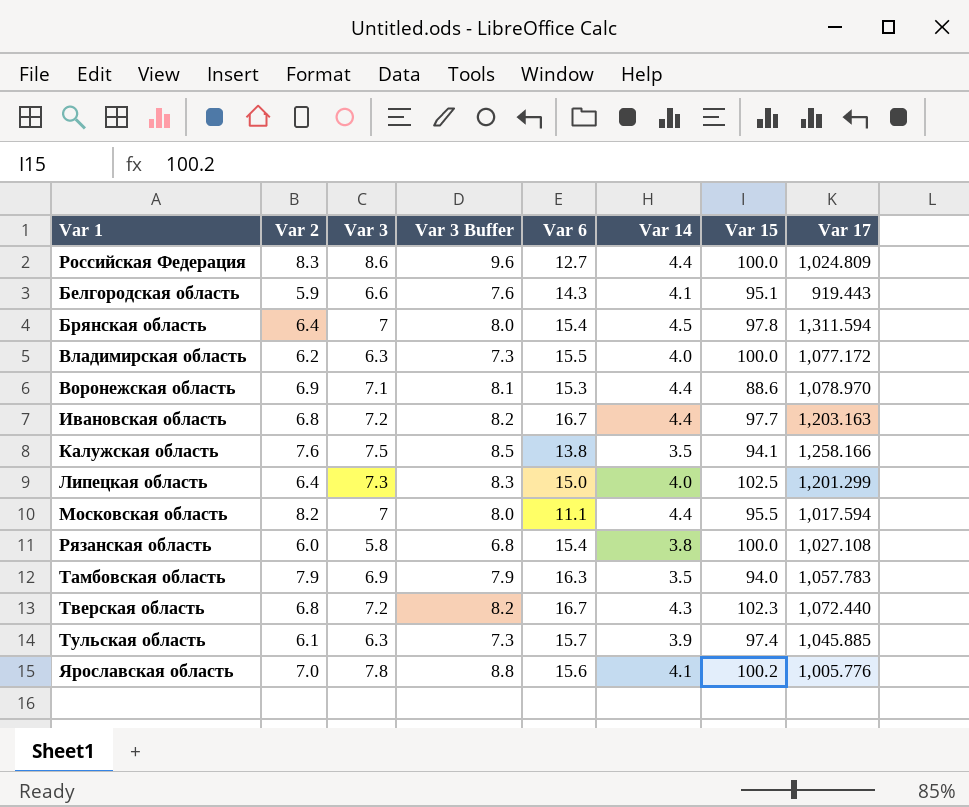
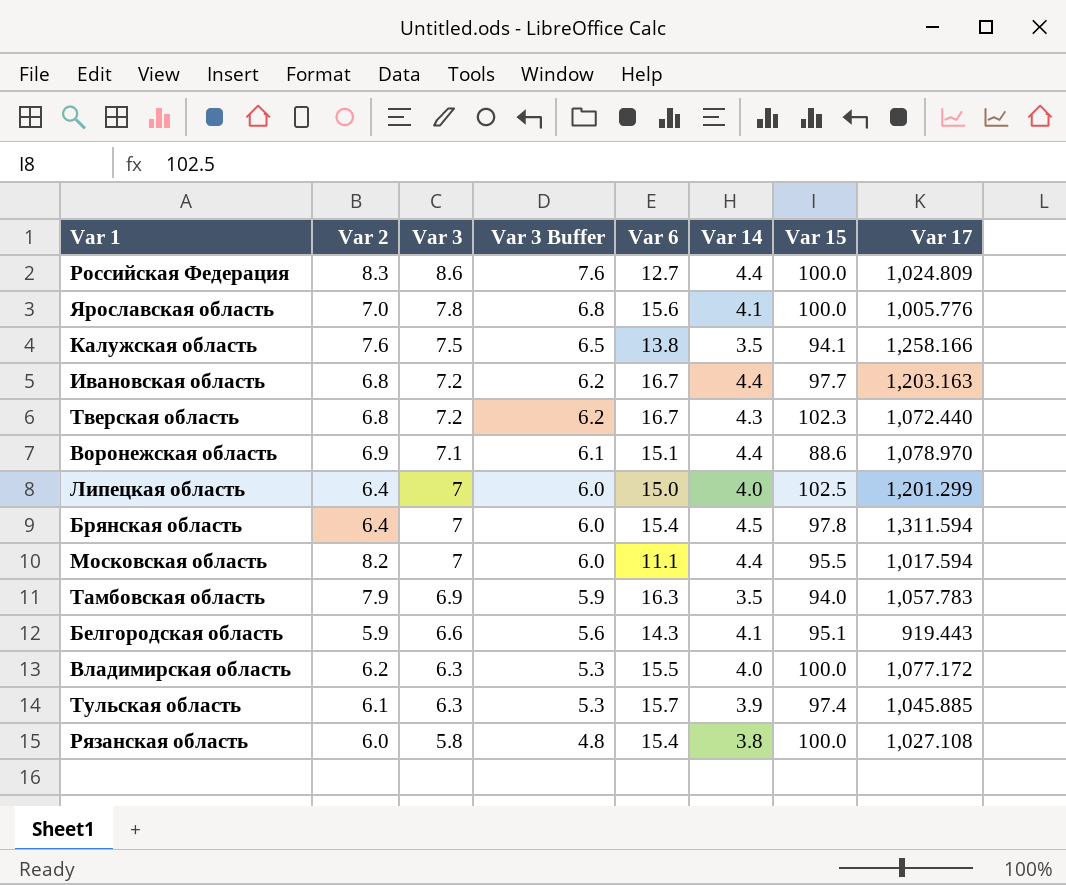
row order: none -> Var 3 descending
column Var 3 Buffer | formula: [Var 3] + 1 -> [Var 3] - 1
Ярославская область | Var 15: 100.2 -> 100.0
Воронежская область | Var 6: 15.3 -> 15.1
Липецкая область | Var 3: 7.3 -> 7

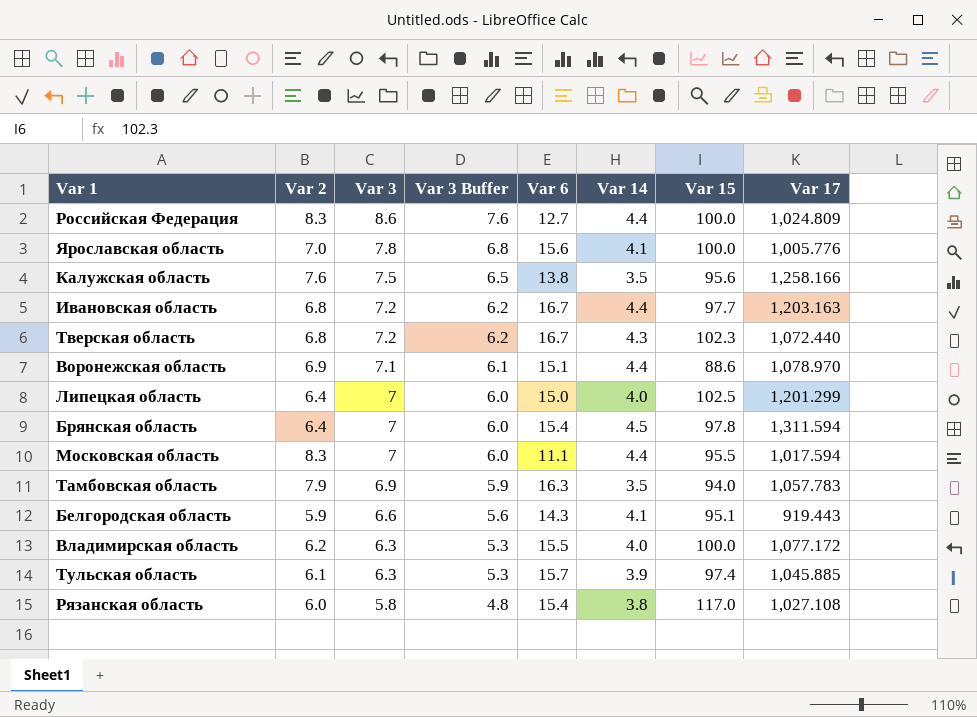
Калужская область | Var 15: 94.1 -> 95.6
Московская область | Var 2: 8.2 -> 8.3
Рязанская область | Var 15: 100.0 -> 117.0

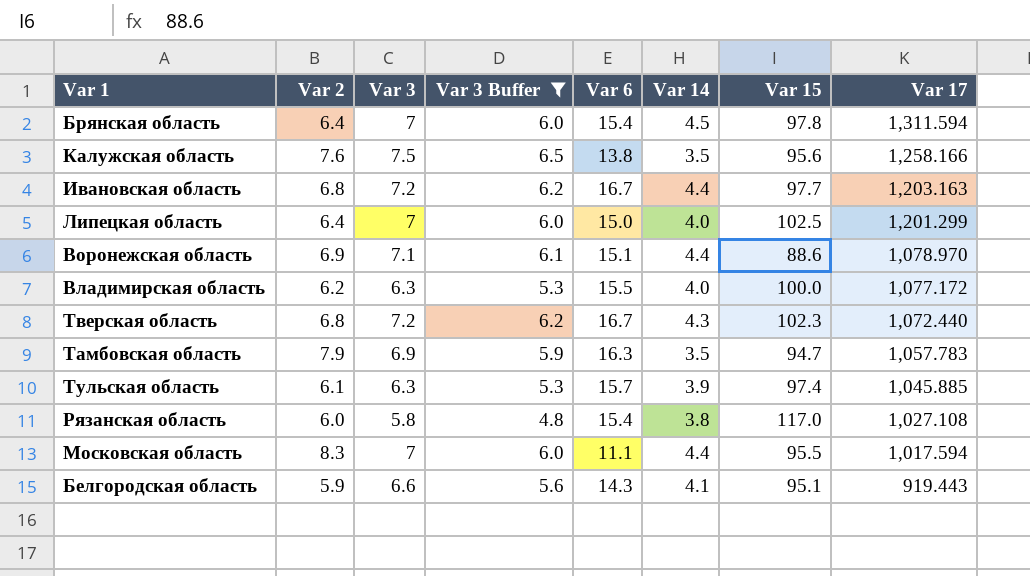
filter: none -> Var 3 Buffer <= 6.5
row order: Var 3 descending -> Var 17 descending
Тамбовская область | Var 15: 94.0 -> 94.7

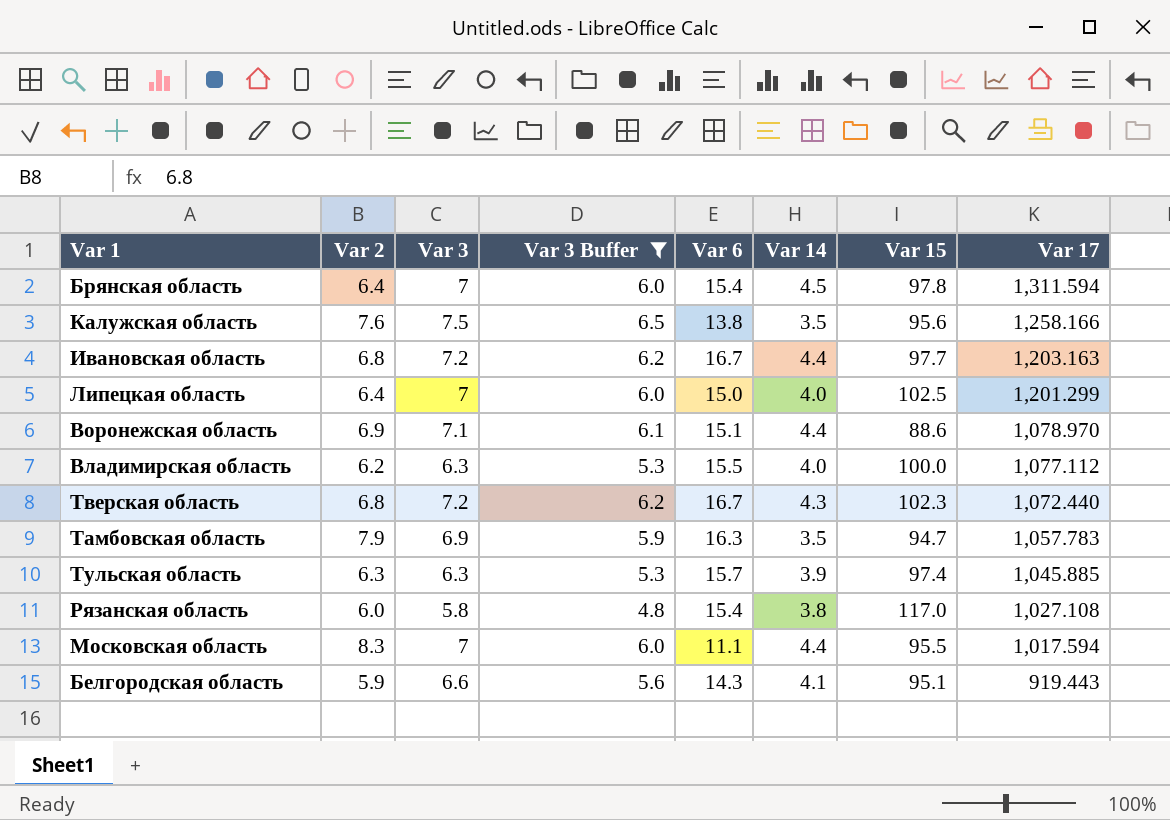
Владимирская область | Var 17: 1,077.172 -> 1,077.112
Тульская область | Var 2: 6.1 -> 6.3

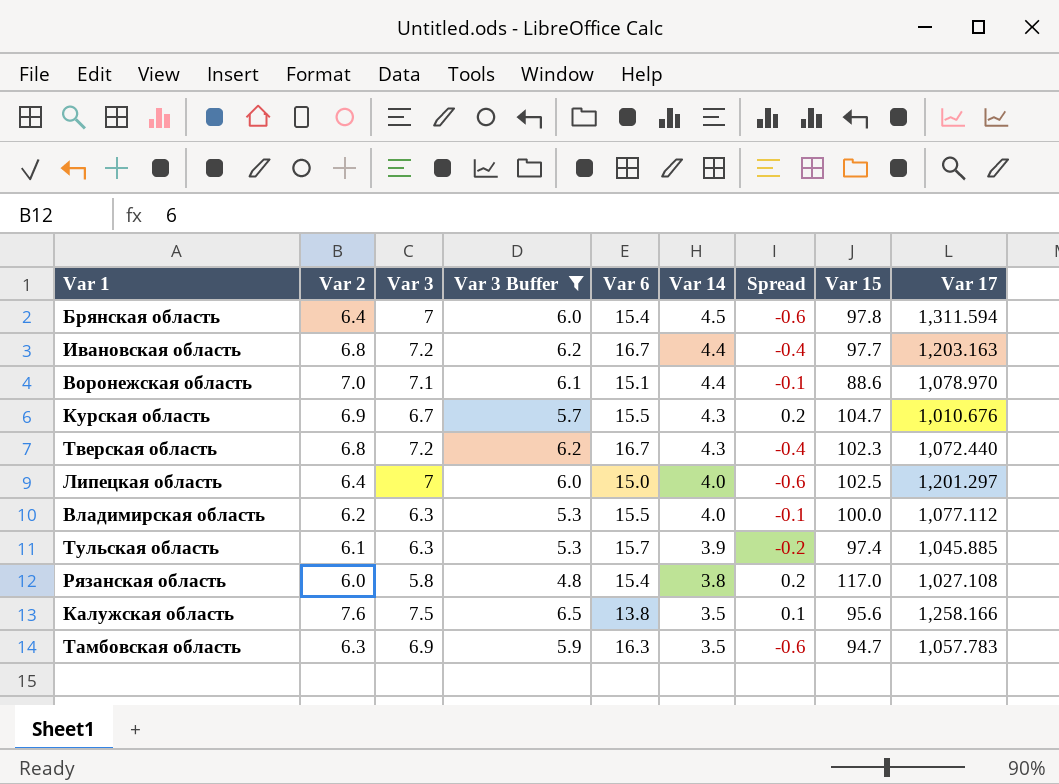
row order: Var 17 descending -> Var 14 descending
column Spread | formula: none -> [Var 2] - [Var 3]
row Московская область: 8.3 | 7 | 6.0 | 11.1 | 4.4 | 95.5 | 1,017.594 -> none
row Белгородская область: 5.9 | 6.6 | 5.6 | 14.3 | 4.1 | 95.1 | 919.443 -> none
Воронежская область | Var 2: 6.9 -> 7.0
row Курская область: none -> 6.9 | 6.7 | 5.7 | 15.5 | 4.3 | 0.2 | 104.7 | 1,010.676
Липецкая область | Var 17: 1,201.299 -> 1,201.297
Тульская область | Var 2: 6.3 -> 6.1
Тамбовская область | Var 2: 7.9 -> 6.3

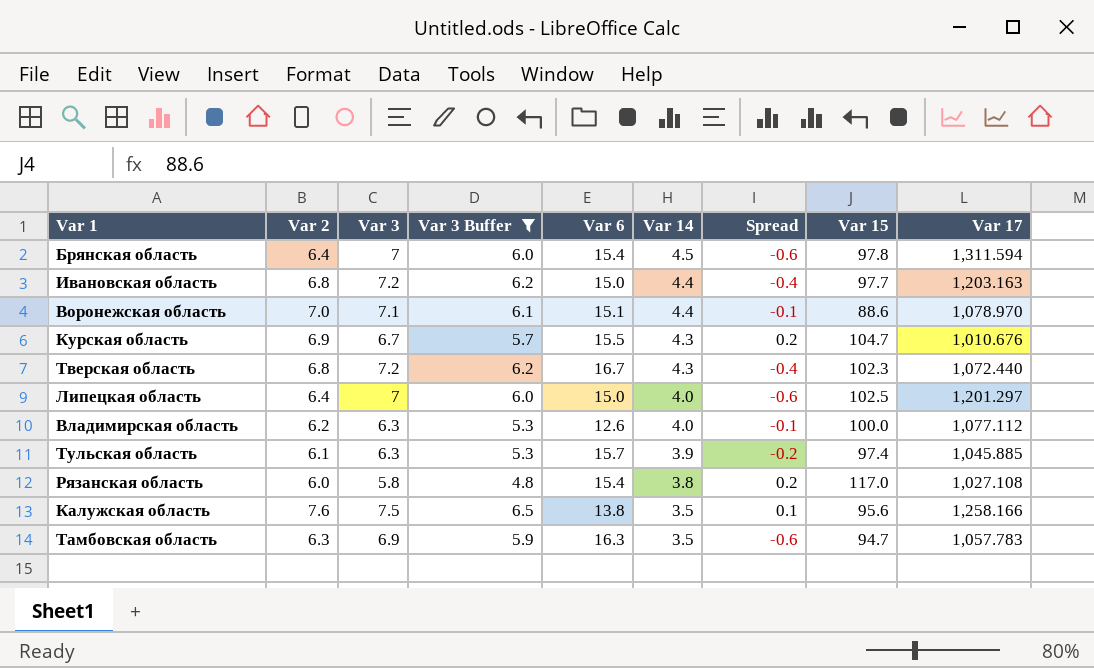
Ивановская область | Var 6: 16.7 -> 15.0
Владимирская область | Var 6: 15.5 -> 12.6

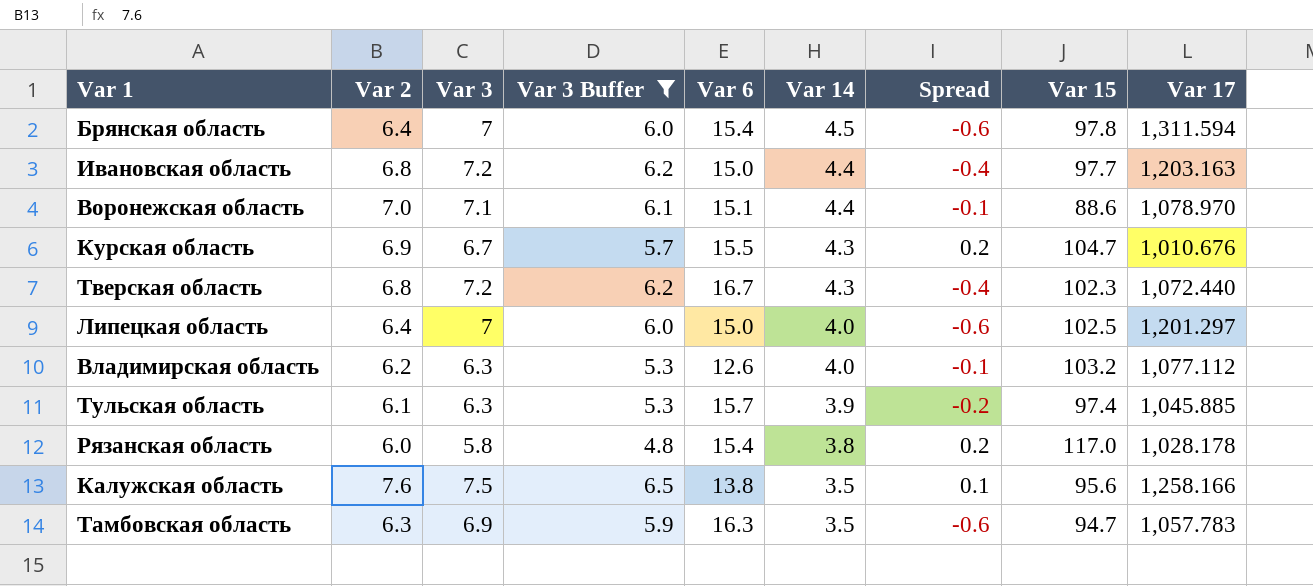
Владимирская область | Var 15: 100.0 -> 103.2
Рязанская область | Var 17: 1,027.108 -> 1,028.178

